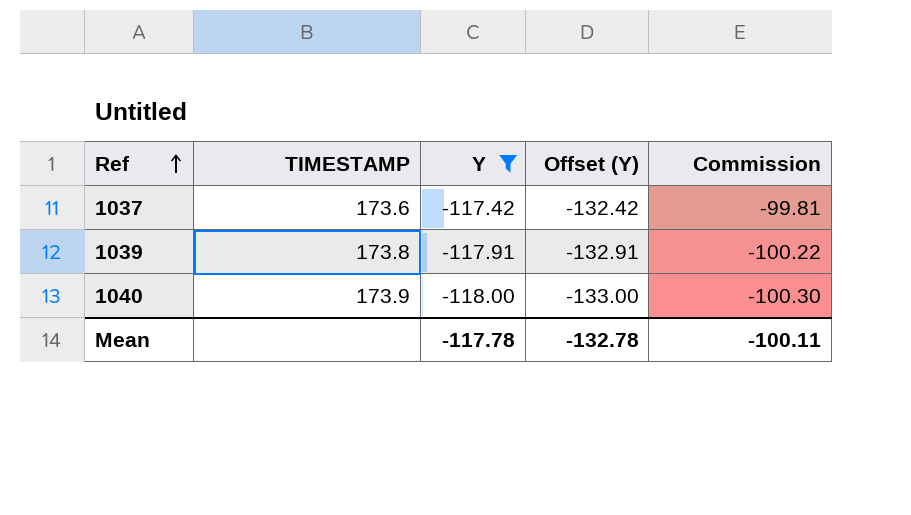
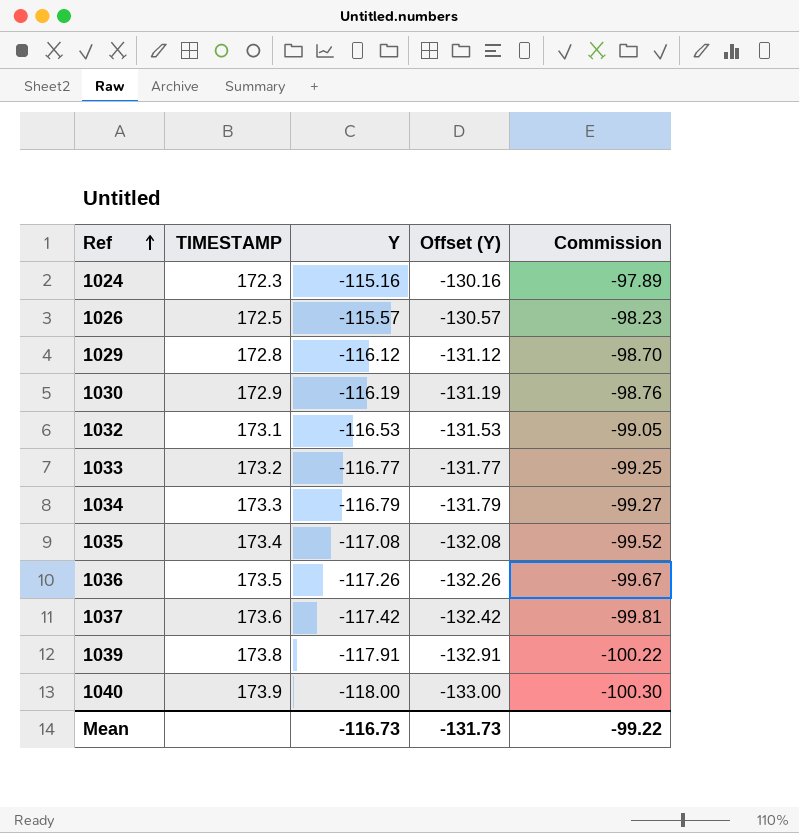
filter: Y <= -117.42 -> none
Mean | Y: -117.78 -> -116.73
Mean | Offset (Y): -132.78 -> -131.73
Mean | Commission: -100.11 -> -99.22

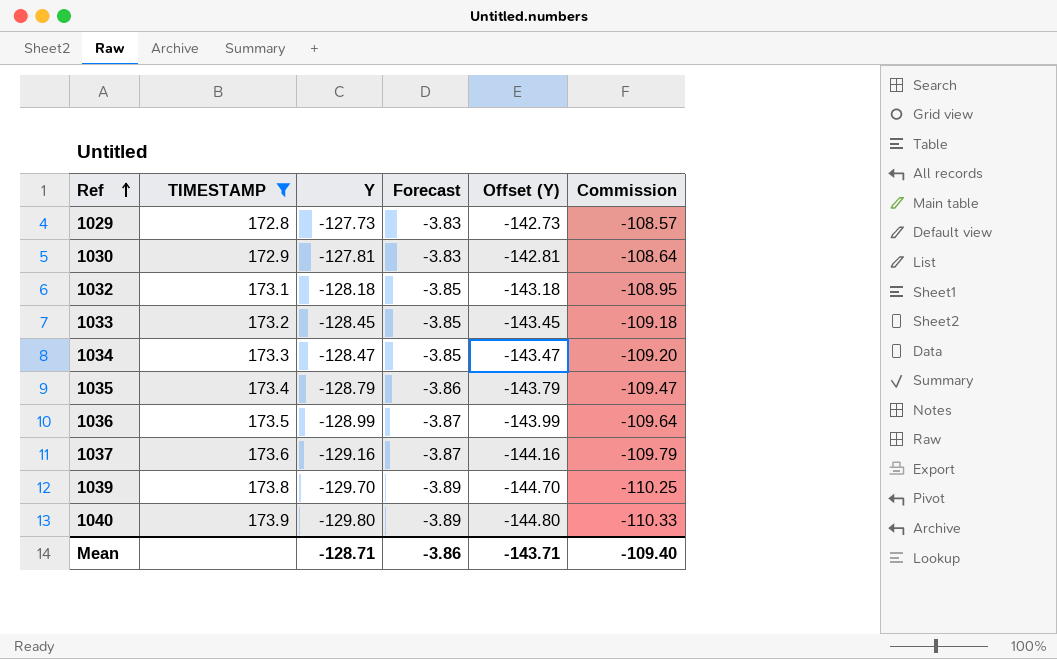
filter: none -> TIMESTAMP >= 172.8
column Forecast | formula: none -> [Y] * 0.03
1029 | Y: -116.12 -> -127.73
1029 | Offset (Y): -131.12 -> -142.73
1029 | Commission: -98.70 -> -108.57
1030 | Y: -116.19 -> -127.81
1030 | Offset (Y): -131.19 -> -142.81
1030 | Commission: -98.76 -> -108.64
1032 | Y: -116.53 -> -128.18
1032 | Offset (Y): -131.53 -> -143.18
1032 | Commission: -99.05 -> -108.95
1033 | Y: -116.77 -> -128.45
1033 | Offset (Y): -131.77 -> -143.45
1033 | Commission: -99.25 -> -109.18
1034 | Y: -116.79 -> -128.47
1034 | Offset (Y): -131.79 -> -143.47
1034 | Commission: -99.27 -> -109.20
1035 | Y: -117.08 -> -128.79
1035 | Offset (Y): -132.08 -> -143.79
1035 | Commission: -99.52 -> -109.47
1036 | Y: -117.26 -> -128.99
1036 | Offset (Y): -132.26 -> -143.99
1036 | Commission: -99.67 -> -109.64
1037 | Y: -117.42 -> -129.16
1037 | Offset (Y): -132.42 -> -144.16
1037 | Commission: -99.81 -> -109.79
1039 | Y: -117.91 -> -129.70
1039 | Offset (Y): -132.91 -> -144.70
1039 | Commission: -100.22 -> -110.25
1040 | Y: -118.00 -> -129.80
1040 | Offset (Y): -133.00 -> -144.80
1040 | Commission: -100.30 -> -110.33
Mean | Y: -116.73 -> -128.71
Mean | Offset (Y): -131.73 -> -143.71
Mean | Commission: -99.22 -> -109.40

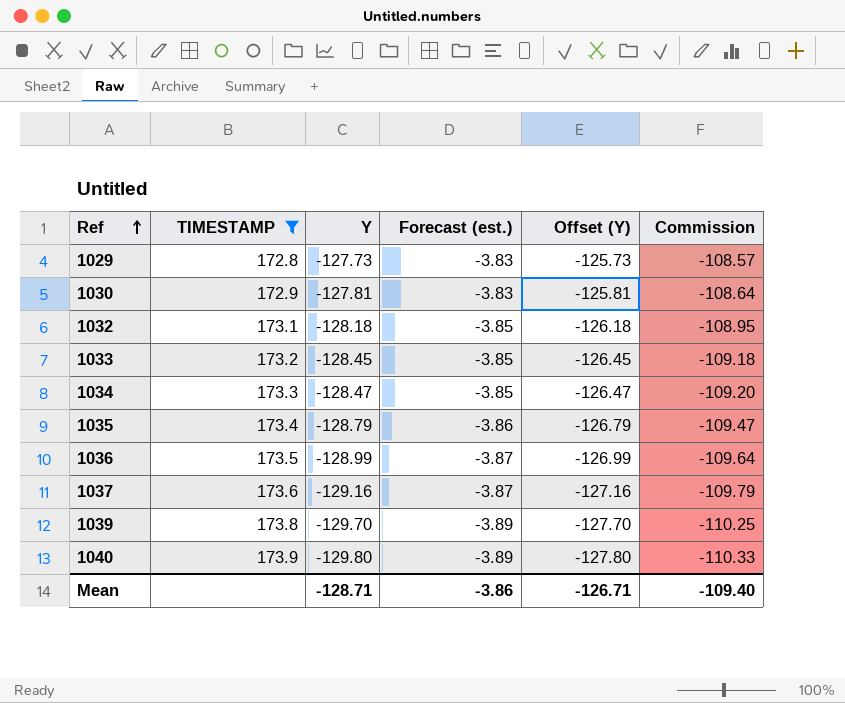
column name: Forecast -> Forecast (est.)
column Offset (Y) | formula: [Y] - 15 -> [Y] + 2
Mean | Offset (Y): -143.71 -> -126.71

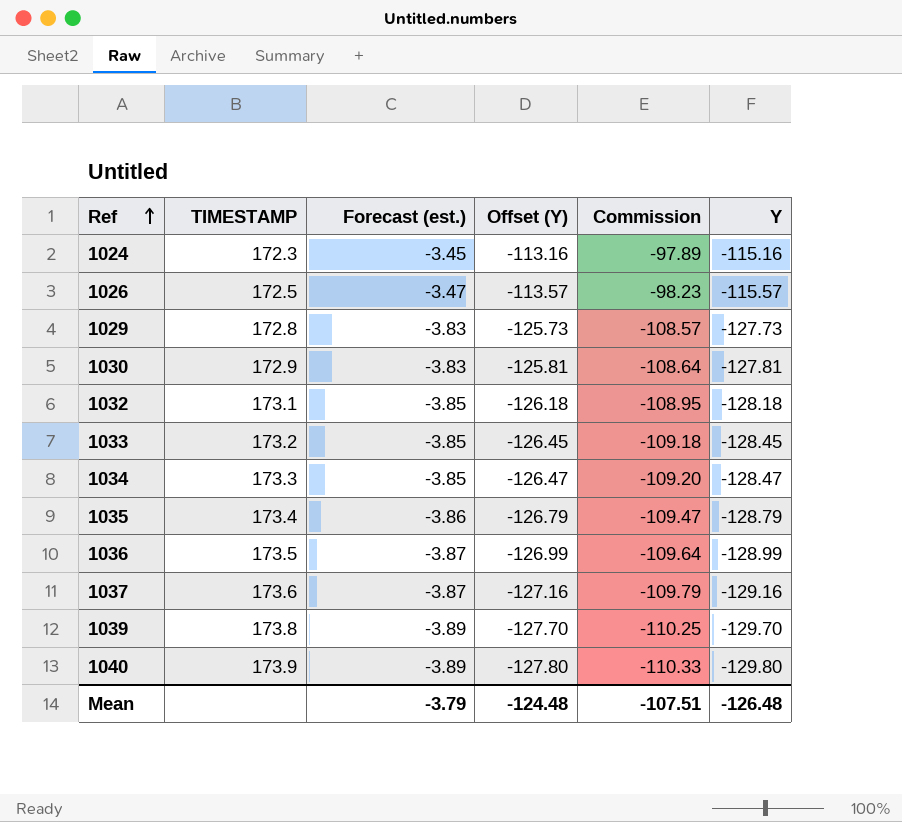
filter: TIMESTAMP >= 172.8 -> none
column Y | position: 3 -> 6
Mean | Forecast (est.): -3.86 -> -3.79
Mean | Offset (Y): -126.71 -> -124.48
Mean | Commission: -109.40 -> -107.51
Mean | Y: -128.71 -> -126.48

